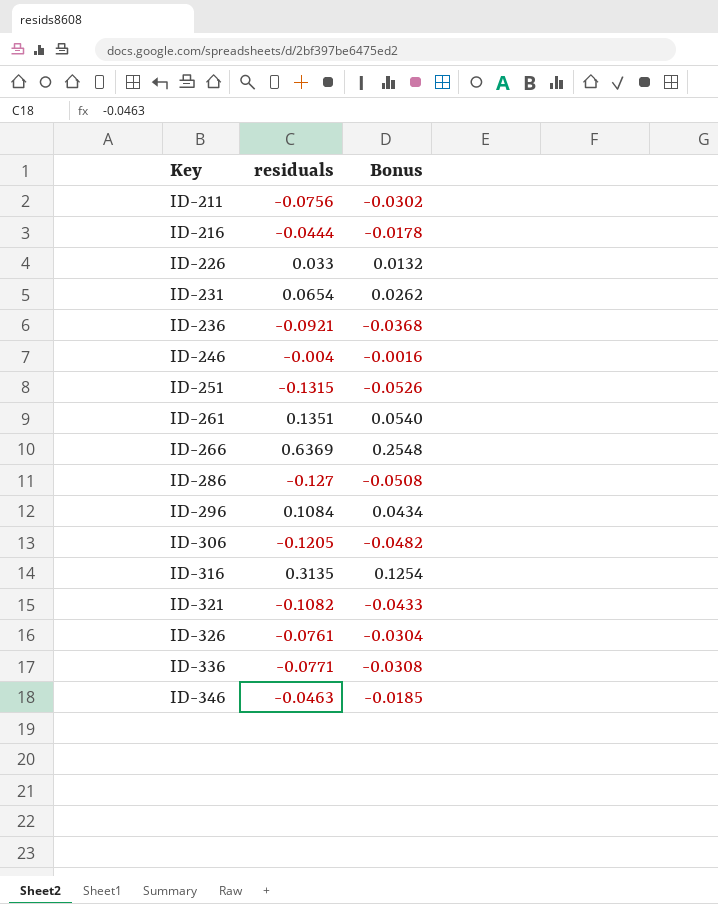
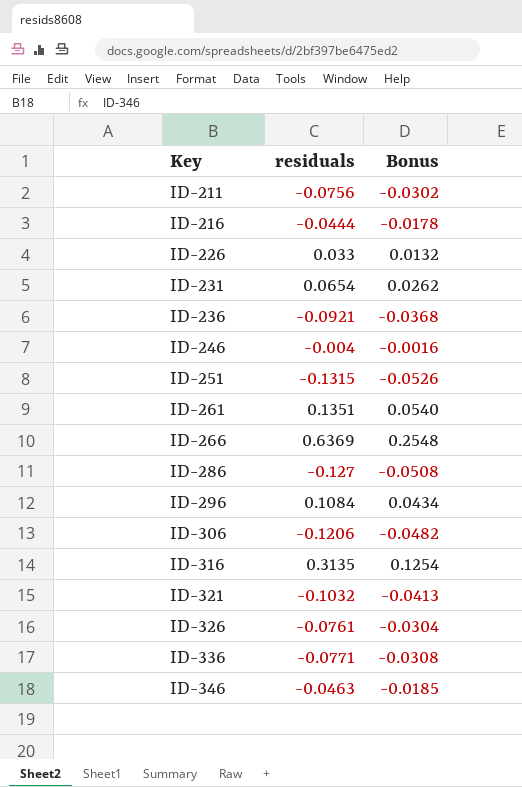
ID-306 | residuals: -0.1205 -> -0.1206
ID-321 | residuals: -0.1082 -> -0.1032
ID-321 | Bonus: -0.0433 -> -0.0413

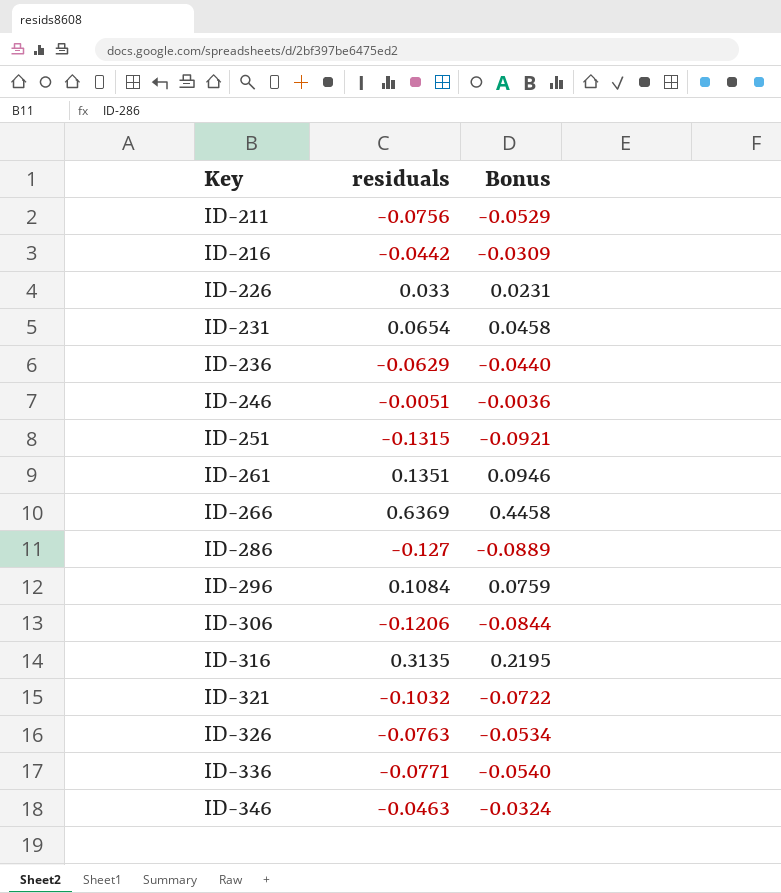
column Bonus | formula: [residuals] * 0.4 -> [residuals] * 0.7
ID-216 | residuals: -0.0444 -> -0.0442
ID-236 | residuals: -0.0921 -> -0.0629
ID-246 | residuals: -0.004 -> -0.0051
ID-326 | residuals: -0.0761 -> -0.0763

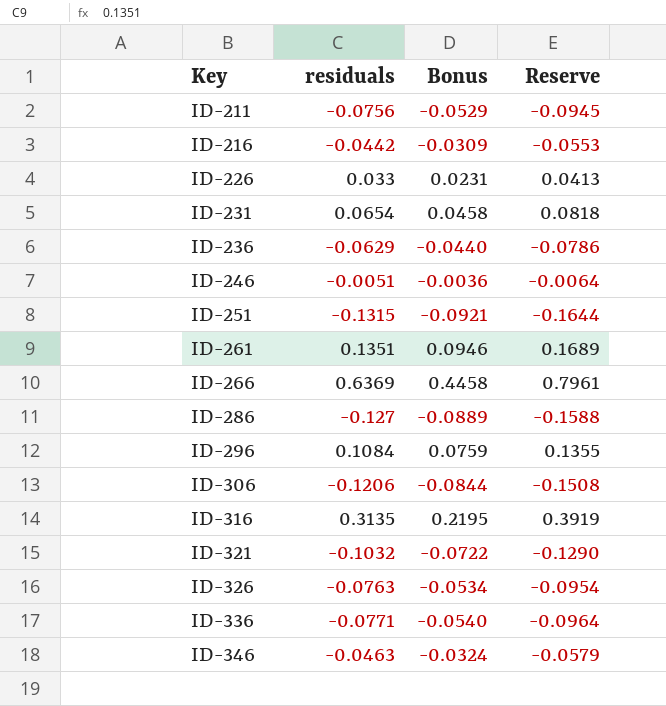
column Reserve | formula: none -> [residuals] * 1.25

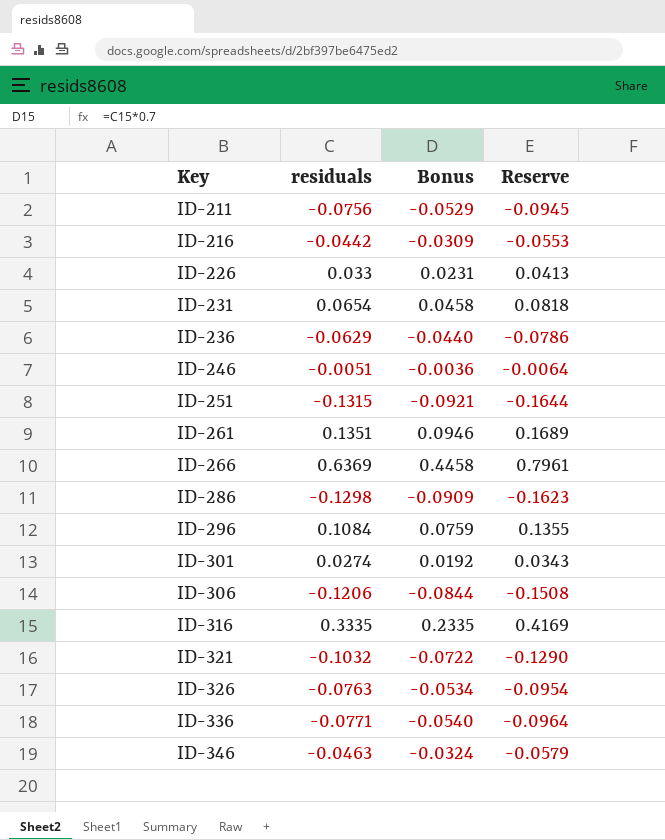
ID-286 | residuals: -0.127 -> -0.1298
ID-286 | Bonus: -0.0889 -> -0.0909
ID-286 | Reserve: -0.1588 -> -0.1623
row ID-301: none -> 0.0274 | 0.0192 | 0.0343
ID-316 | residuals: 0.3135 -> 0.3335
ID-316 | Bonus: 0.2195 -> 0.2335
ID-316 | Reserve: 0.3919 -> 0.4169

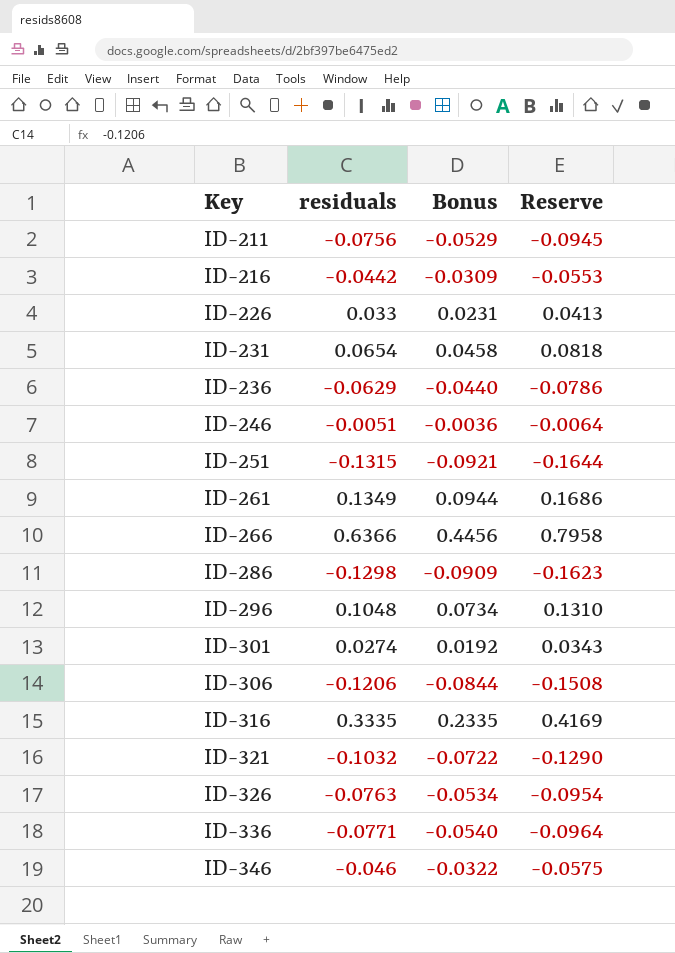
ID-261 | residuals: 0.1351 -> 0.1349
ID-261 | Bonus: 0.0946 -> 0.0944
ID-261 | Reserve: 0.1689 -> 0.1686
ID-266 | residuals: 0.6369 -> 0.6366
ID-266 | Bonus: 0.4458 -> 0.4456
ID-266 | Reserve: 0.7961 -> 0.7958
ID-296 | residuals: 0.1084 -> 0.1048
ID-296 | Bonus: 0.0759 -> 0.0734
ID-296 | Reserve: 0.1355 -> 0.1310
ID-346 | residuals: -0.0463 -> -0.046
ID-346 | Bonus: -0.0324 -> -0.0322
ID-346 | Reserve: -0.0579 -> -0.0575

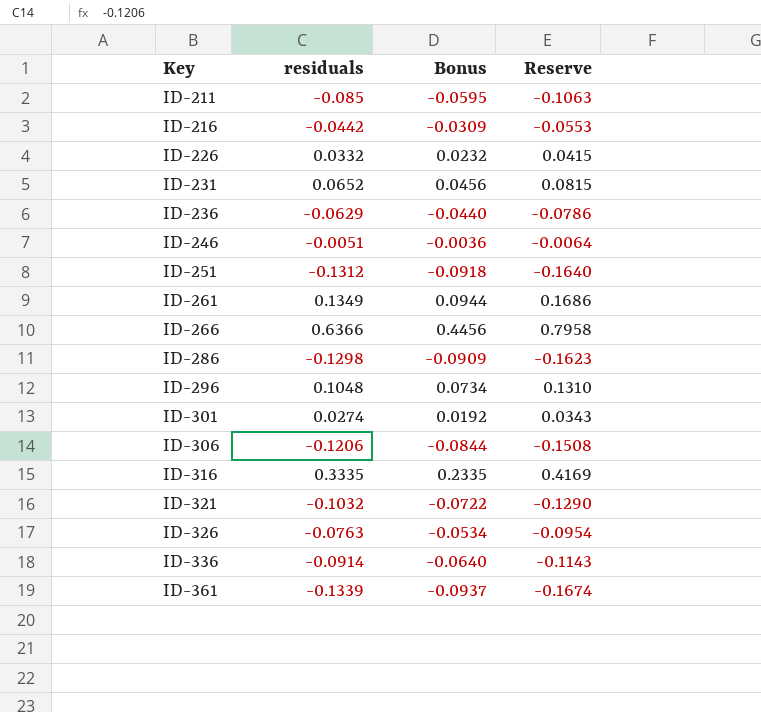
row ID-346: -0.046 | -0.0322 | -0.0575 -> none
ID-211 | residuals: -0.0756 -> -0.085
ID-211 | Bonus: -0.0529 -> -0.0595
ID-211 | Reserve: -0.0945 -> -0.1063
ID-226 | residuals: 0.033 -> 0.0332
ID-226 | Bonus: 0.0231 -> 0.0232
ID-226 | Reserve: 0.0413 -> 0.0415
ID-231 | residuals: 0.0654 -> 0.0652
ID-231 | Bonus: 0.0458 -> 0.0456
ID-231 | Reserve: 0.0818 -> 0.0815
ID-251 | residuals: -0.1315 -> -0.1312
ID-251 | Bonus: -0.0921 -> -0.0918
ID-251 | Reserve: -0.1644 -> -0.1640
ID-336 | residuals: -0.0771 -> -0.0914
ID-336 | Bonus: -0.0540 -> -0.0640
ID-336 | Reserve: -0.0964 -> -0.1143
row ID-361: none -> -0.1339 | -0.0937 | -0.1674

